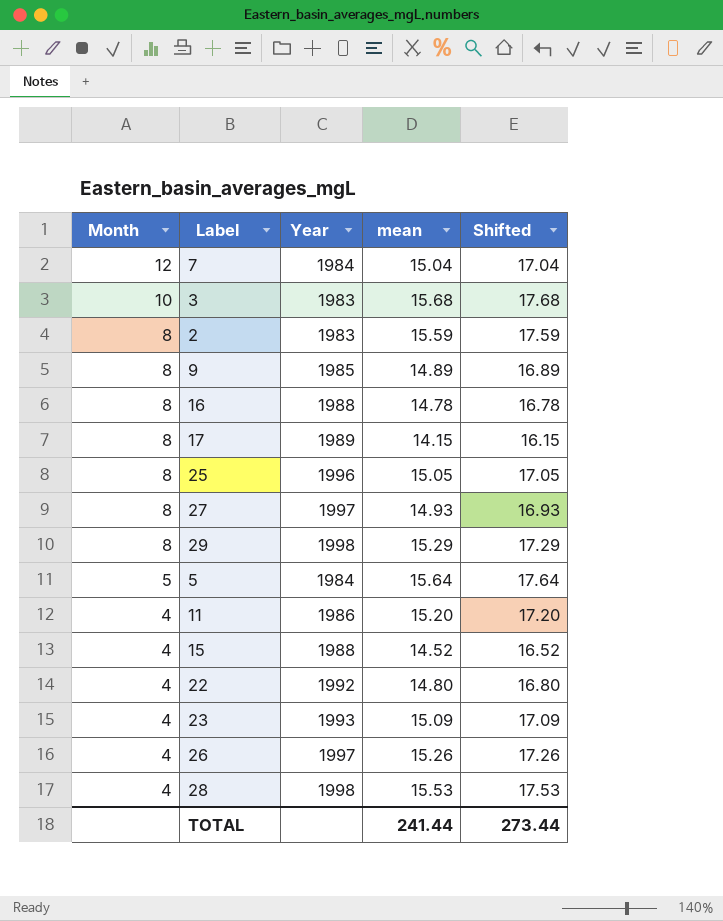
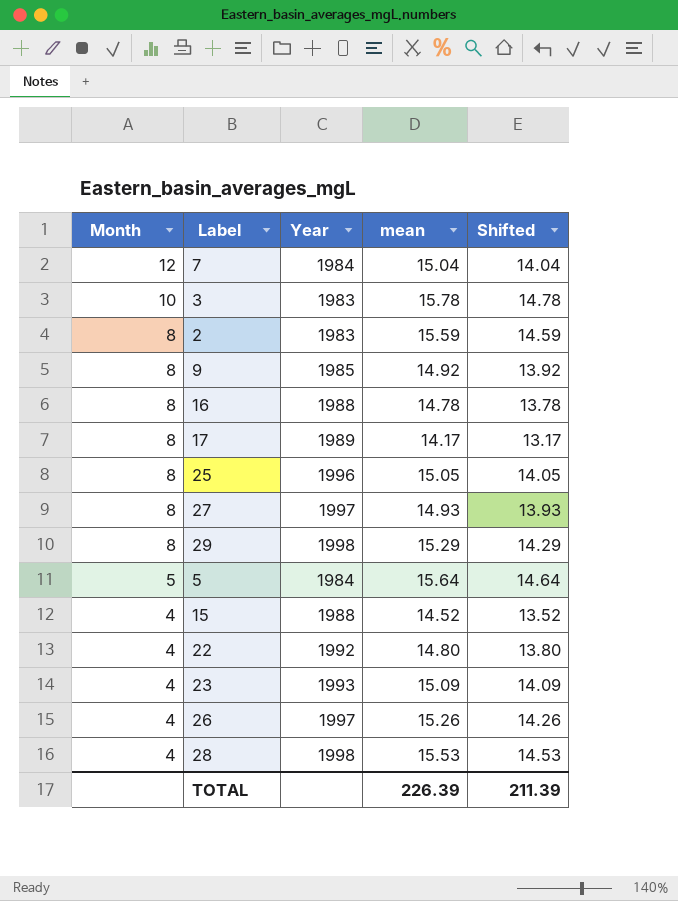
column Shifted | formula: [mean] + 2 -> [mean] - 1
row 11: 4 | 1986 | 15.20 | 17.20 -> none
3 | mean: 15.68 -> 15.78
9 | mean: 14.89 -> 14.92
17 | mean: 14.15 -> 14.17
TOTAL | mean: 241.44 -> 226.39
TOTAL | Shifted: 273.44 -> 211.39

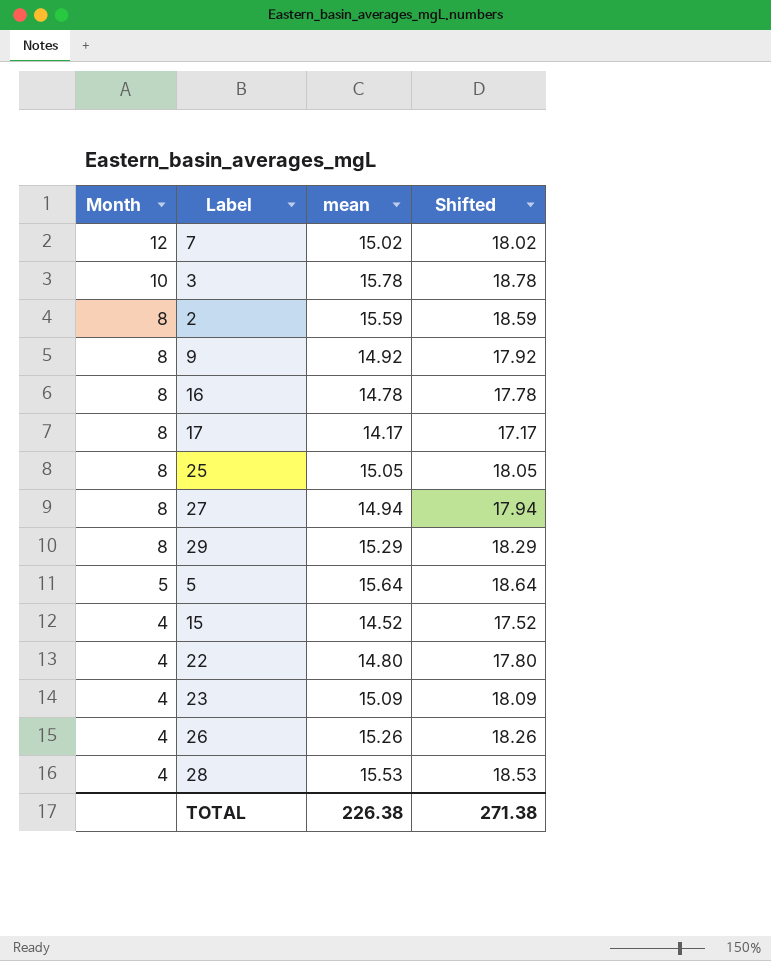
column Year | position: 3 -> none
column Shifted | formula: [mean] - 1 -> [mean] + 3
7 | mean: 15.04 -> 15.02
27 | mean: 14.93 -> 14.94
TOTAL | mean: 226.39 -> 226.38
TOTAL | Shifted: 211.39 -> 271.38

